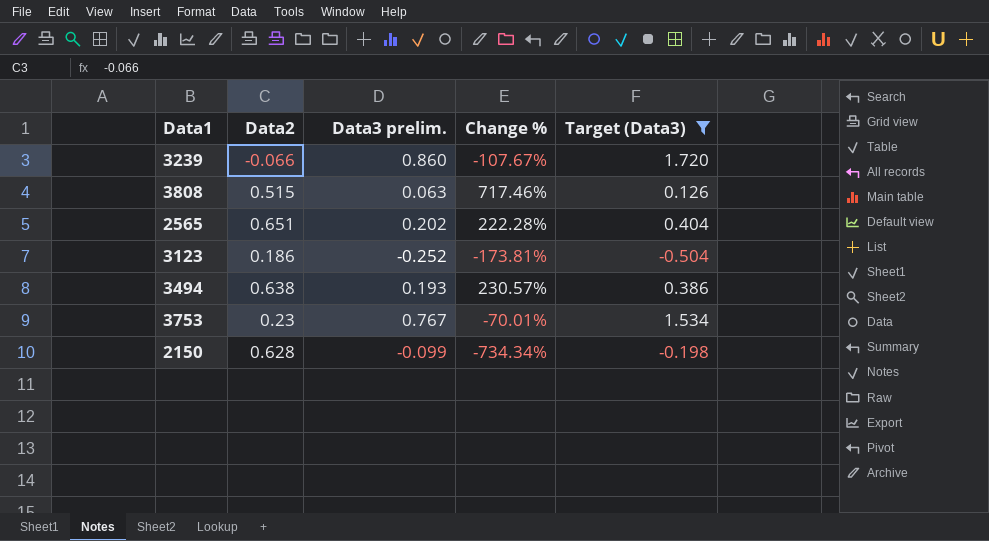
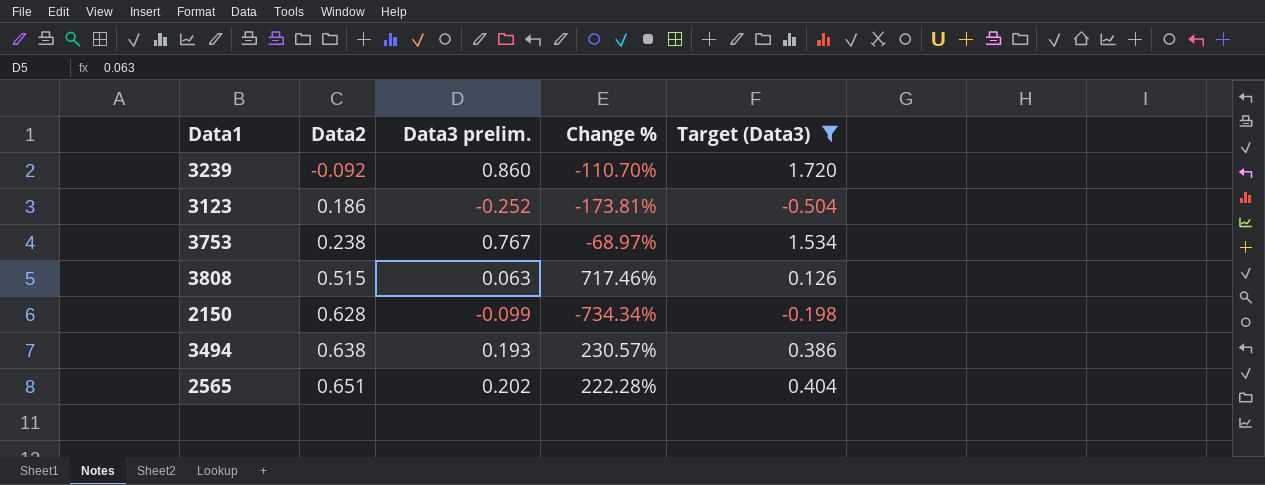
row order: none -> Data2 ascending
3239 | Data2: -0.066 -> -0.092
3239 | Change %: -107.67% -> -110.70%
3753 | Data2: 0.23 -> 0.238
3753 | Change %: -70.01% -> -68.97%

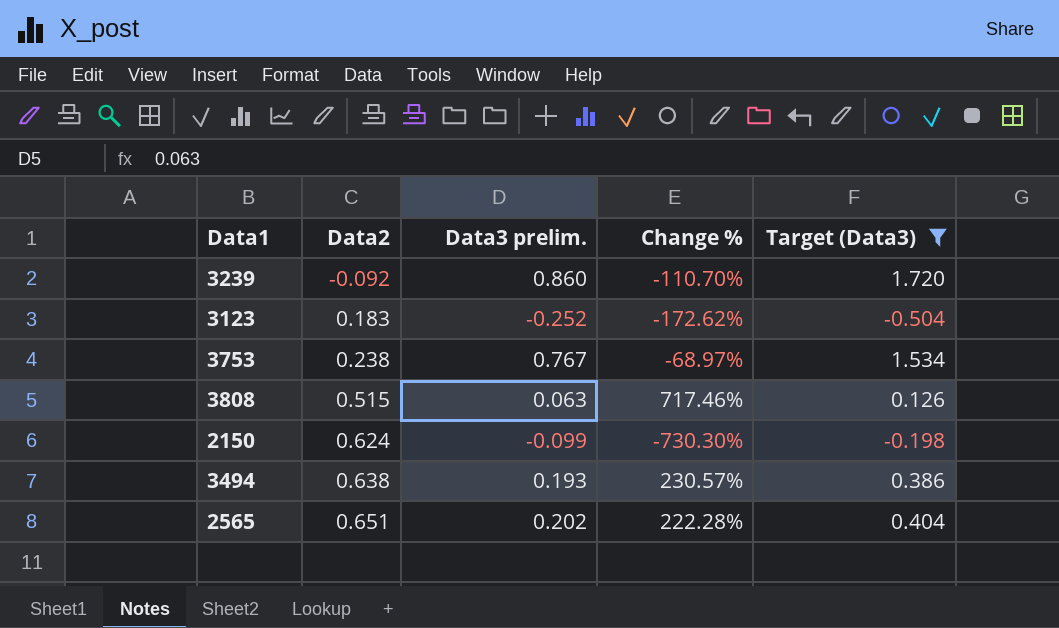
3123 | Data2: 0.186 -> 0.183
3123 | Change %: -173.81% -> -172.62%
2150 | Data2: 0.628 -> 0.624
2150 | Change %: -734.34% -> -730.30%

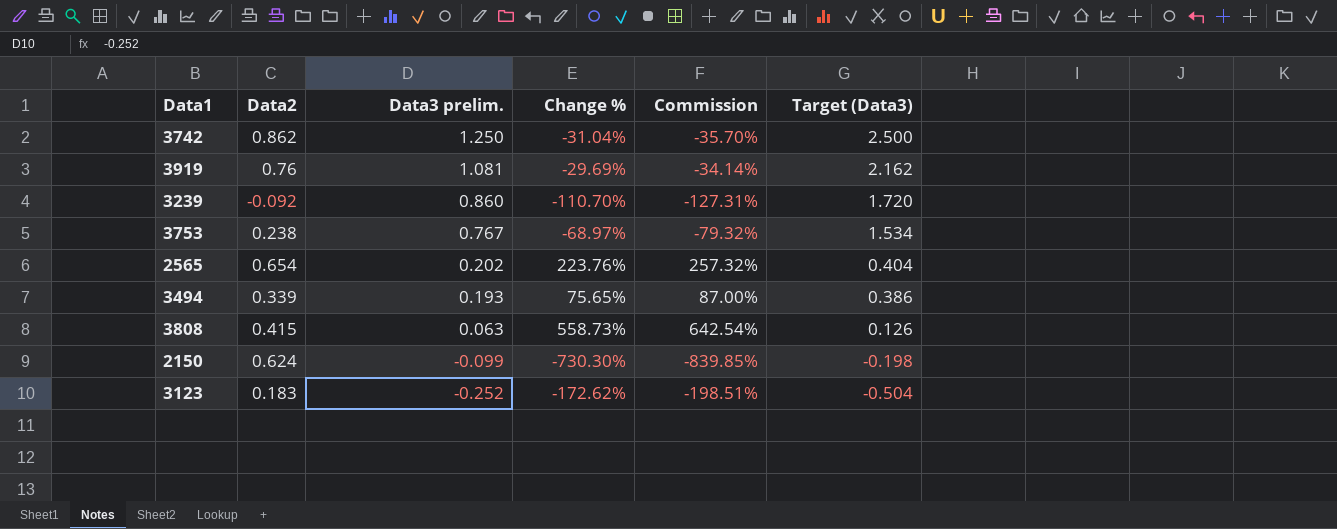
filter: Target (Data3) <= 1.720 -> none
row order: Data2 ascending -> Data3 prelim. descending
column Commission | formula: none -> [Change %] * 1.15
2565 | Data2: 0.651 -> 0.654
2565 | Change %: 222.28% -> 223.76%
3494 | Data2: 0.638 -> 0.339
3494 | Change %: 230.57% -> 75.65%
3808 | Data2: 0.515 -> 0.415
3808 | Change %: 717.46% -> 558.73%

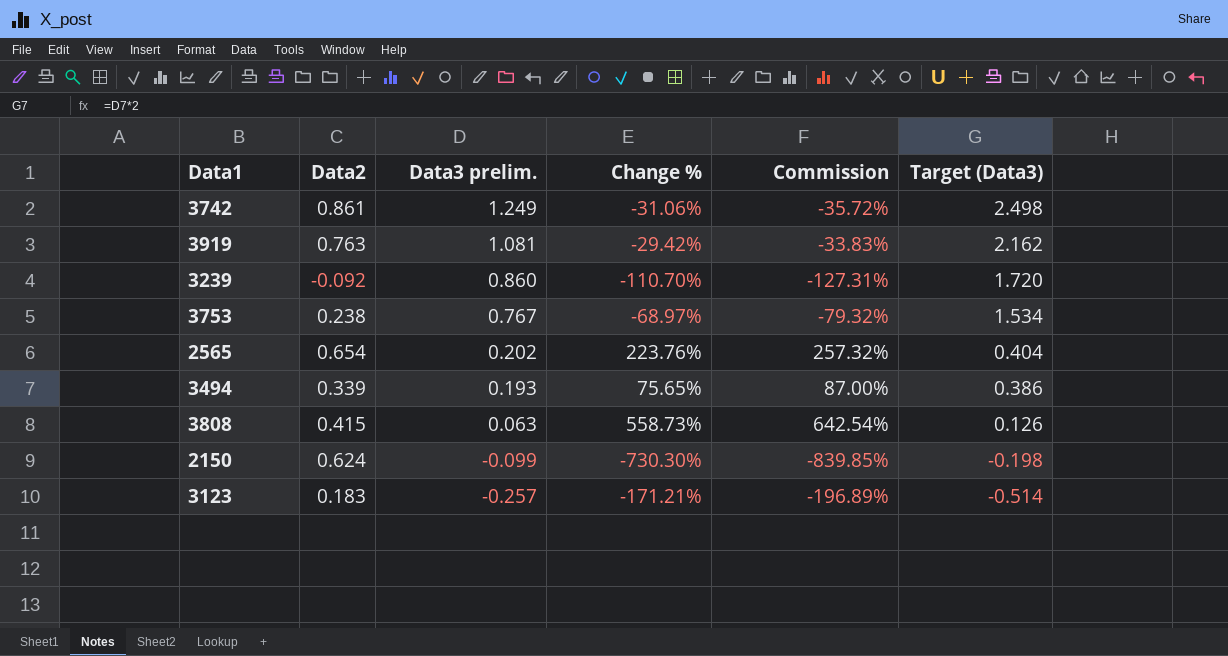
3742 | Data2: 0.862 -> 0.861
3742 | Data3 prelim.: 1.250 -> 1.249
3742 | Change %: -31.04% -> -31.06%
3742 | Commission: -35.70% -> -35.72%
3742 | Target (Data3): 2.500 -> 2.498
3919 | Data2: 0.76 -> 0.763
3919 | Change %: -29.69% -> -29.42%
3919 | Commission: -34.14% -> -33.83%
3123 | Data3 prelim.: -0.252 -> -0.257
3123 | Change %: -172.62% -> -171.21%
3123 | Commission: -198.51% -> -196.89%
3123 | Target (Data3): -0.504 -> -0.514

